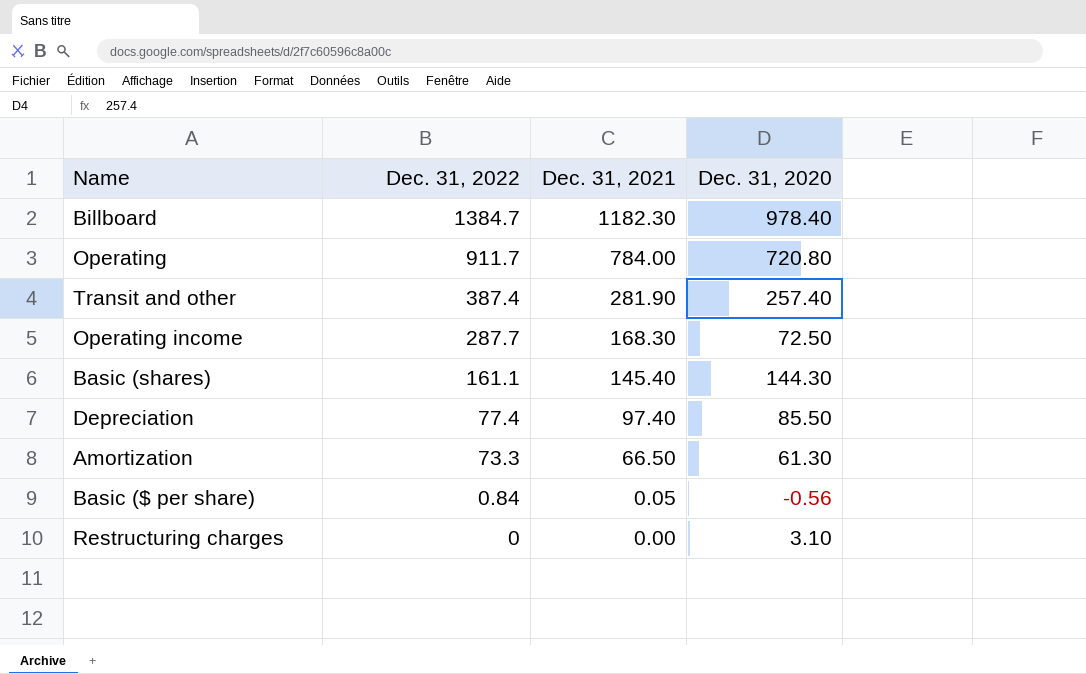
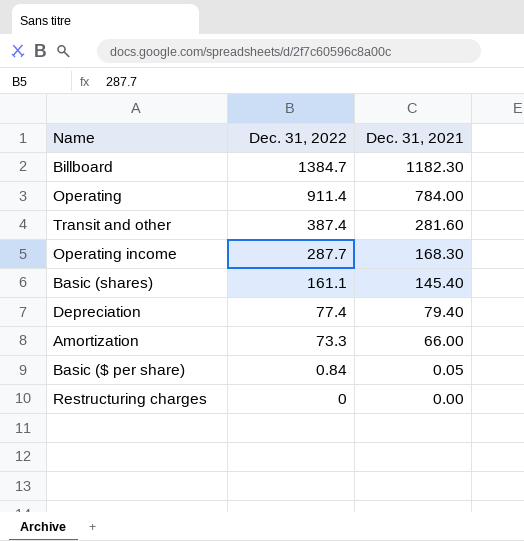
column Dec. 31, 2020 | position: 4 -> none
Operating | Dec. 31, 2022: 911.7 -> 911.4
Transit and other | Dec. 31, 2021: 281.90 -> 281.60
Depreciation | Dec. 31, 2021: 97.40 -> 79.40
Amortization | Dec. 31, 2021: 66.50 -> 66.00

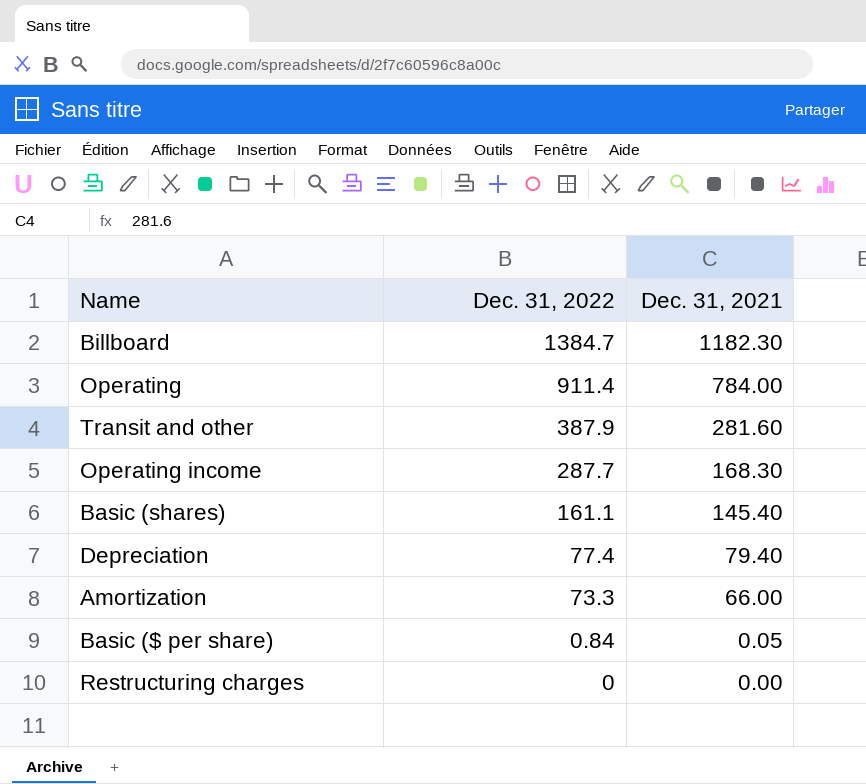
Transit and other | Dec. 31, 2022: 387.4 -> 387.9

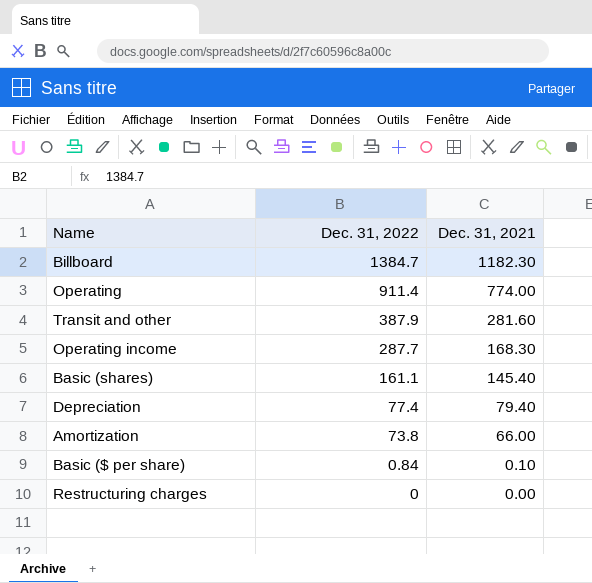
Operating | Dec. 31, 2021: 784.00 -> 774.00
Amortization | Dec. 31, 2022: 73.3 -> 73.8
Basic ($ per share) | Dec. 31, 2021: 0.05 -> 0.10

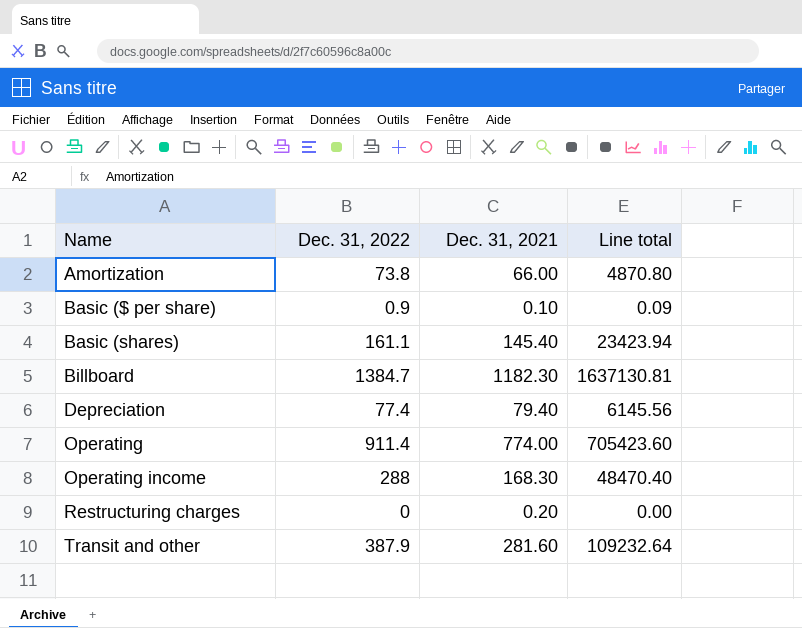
row order: Dec. 31, 2022 descending -> Name ascending
column Line total | formula: none -> [Dec. 31, 2022] * [Dec. 31, 2021]
Basic ($ per share) | Dec. 31, 2022: 0.84 -> 0.9
Operating income | Dec. 31, 2022: 287.7 -> 288
Restructuring charges | Dec. 31, 2021: 0.00 -> 0.20

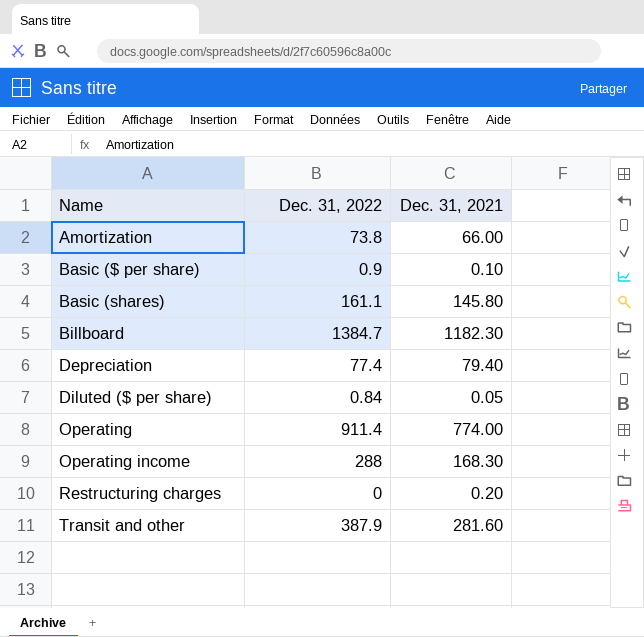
column Line total | formula: [Dec. 31, 2022] * [Dec. 31, 2021] -> none
Basic (shares) | Dec. 31, 2021: 145.40 -> 145.80
row Diluted ($ per share): none -> 0.84 | 0.05

